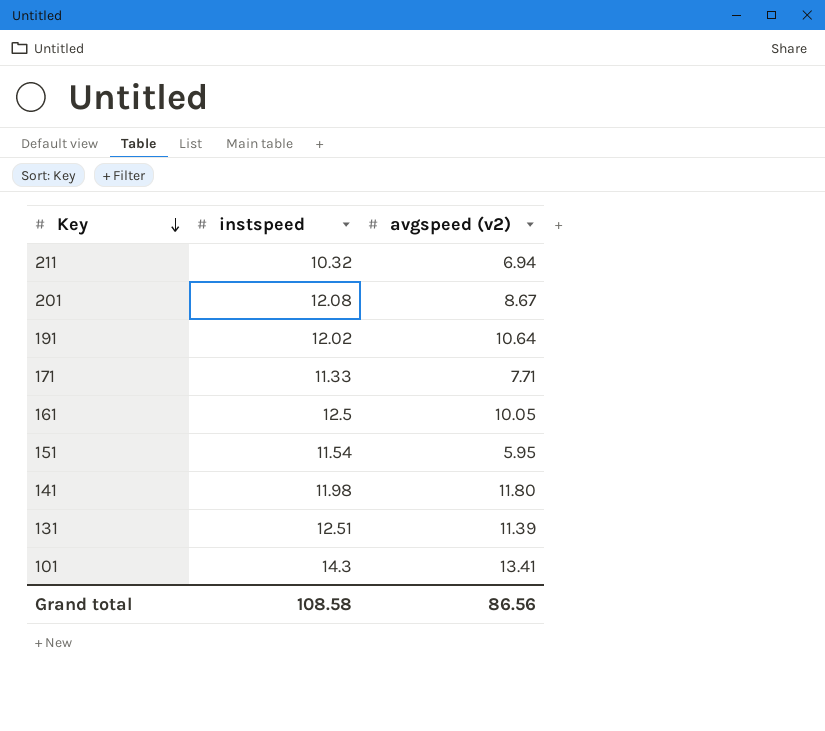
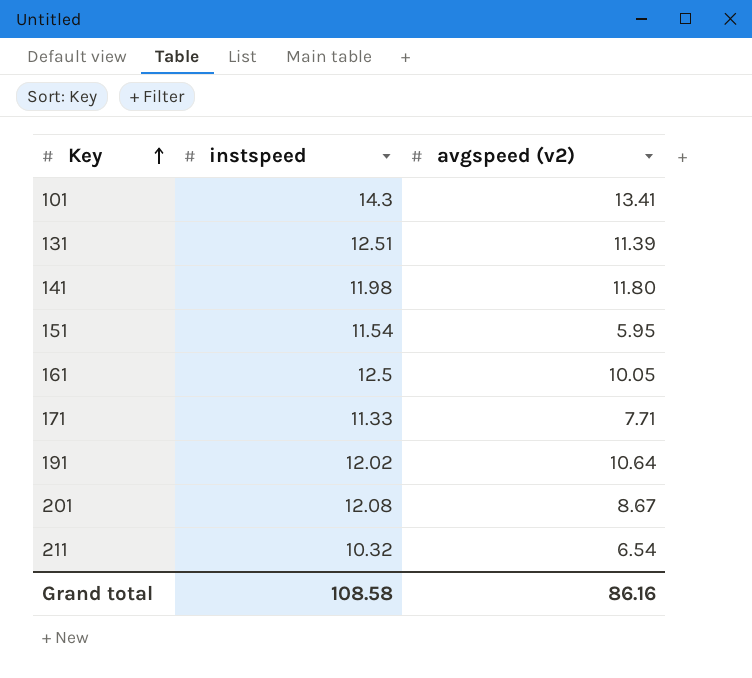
row order: Key descending -> Key ascending
211 | avgspeed (v2): 6.94 -> 6.54
Grand total | avgspeed (v2): 86.56 -> 86.16

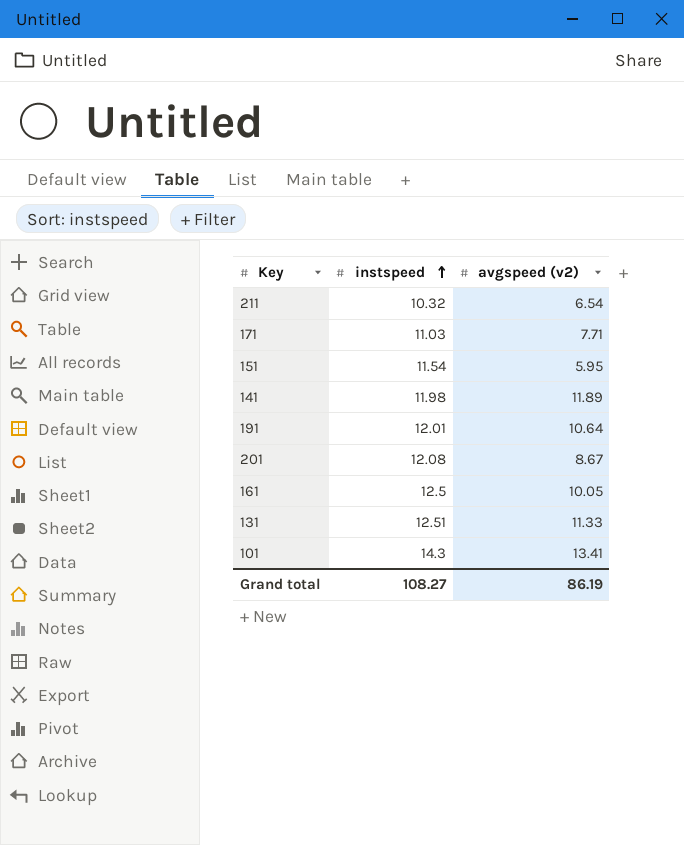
row order: Key ascending -> instspeed ascending
171 | instspeed: 11.33 -> 11.03
141 | avgspeed (v2): 11.80 -> 11.89
191 | instspeed: 12.02 -> 12.01
131 | avgspeed (v2): 11.39 -> 11.33
Grand total | instspeed: 108.58 -> 108.27
Grand total | avgspeed (v2): 86.16 -> 86.19

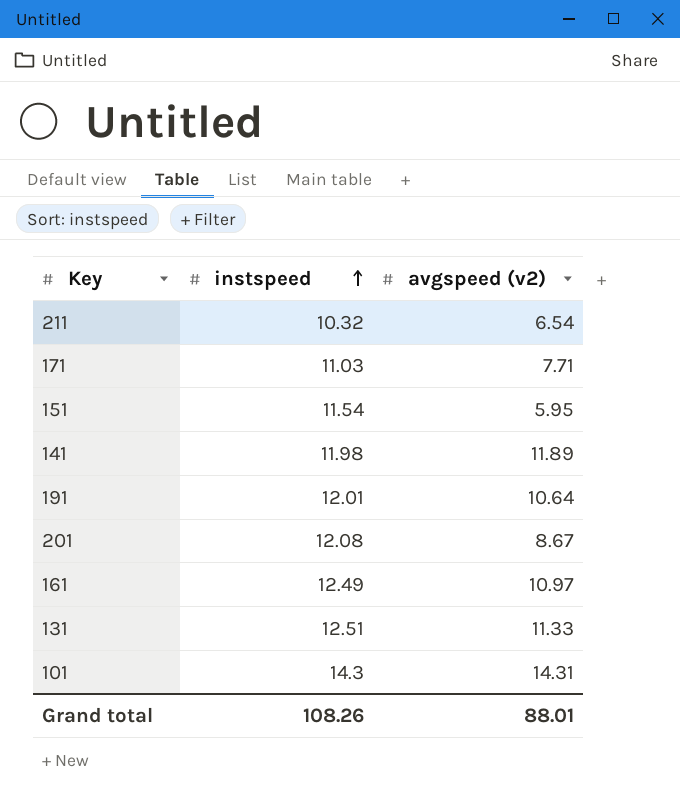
161 | instspeed: 12.5 -> 12.49
161 | avgspeed (v2): 10.05 -> 10.97
101 | avgspeed (v2): 13.41 -> 14.31
Grand total | instspeed: 108.27 -> 108.26
Grand total | avgspeed (v2): 86.19 -> 88.01

